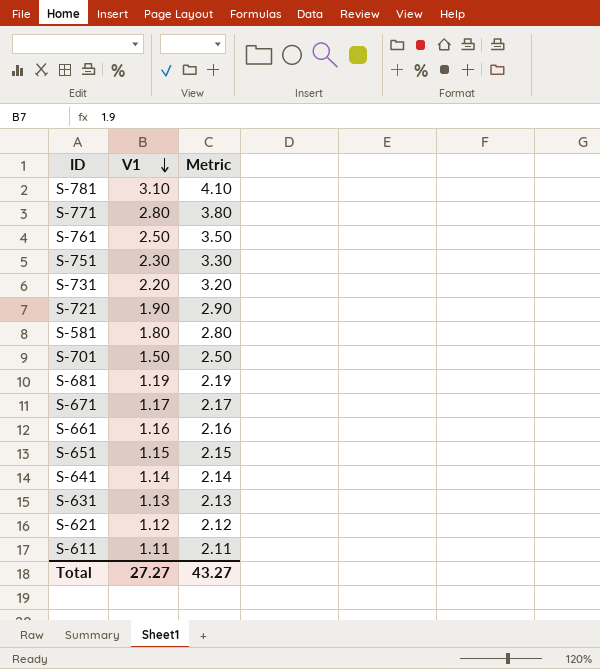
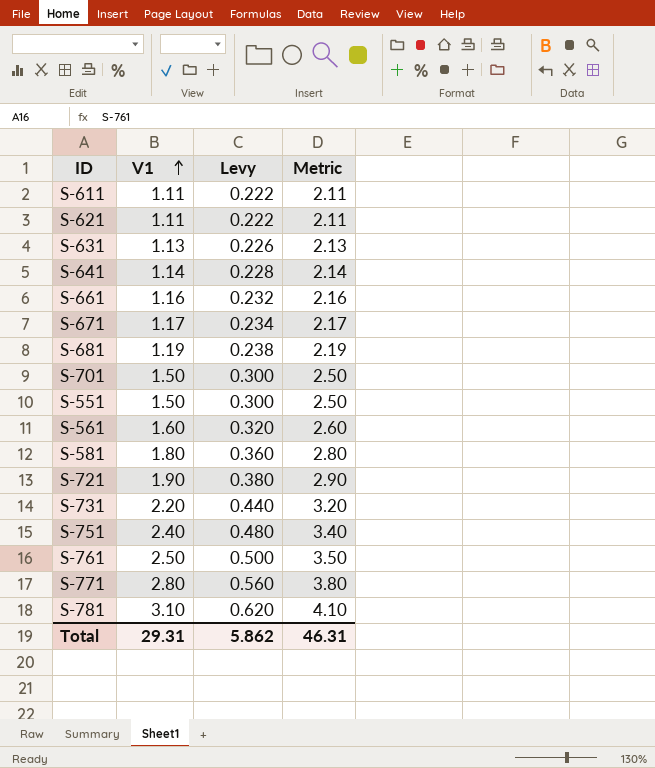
row order: V1 descending -> V1 ascending
column Levy | formula: none -> [V1] * 0.2
row S-651: 1.15 | 2.15 -> none
S-621 | V1: 1.12 -> 1.11
S-621 | Metric: 2.12 -> 2.11
row S-551: none -> 1.50 | 0.300 | 2.50
row S-561: none -> 1.60 | 0.320 | 2.60
S-751 | V1: 2.30 -> 2.40
S-751 | Metric: 3.30 -> 3.40
Total | V1: 27.27 -> 29.31
Total | Metric: 43.27 -> 46.31

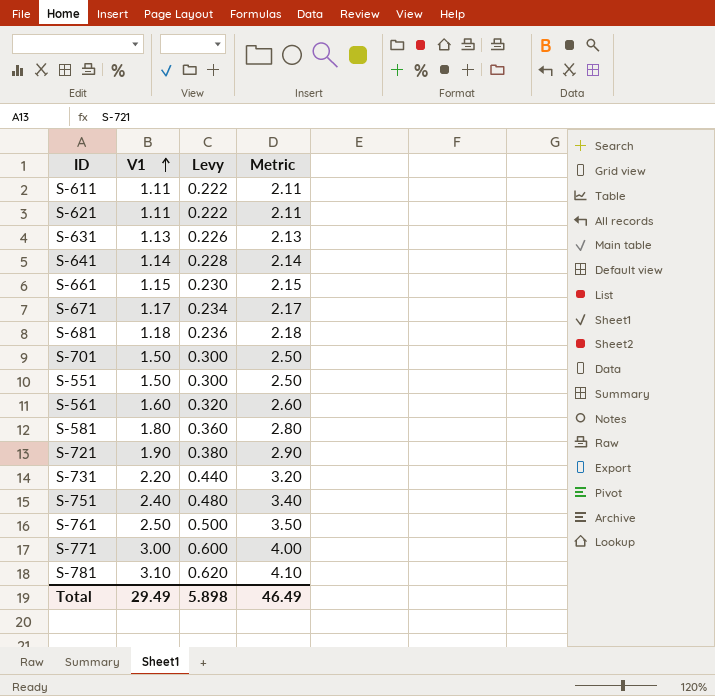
S-661 | V1: 1.16 -> 1.15
S-661 | Levy: 0.232 -> 0.230
S-661 | Metric: 2.16 -> 2.15
S-681 | V1: 1.19 -> 1.18
S-681 | Levy: 0.238 -> 0.236
S-681 | Metric: 2.19 -> 2.18
S-771 | V1: 2.80 -> 3.00
S-771 | Levy: 0.560 -> 0.600
S-771 | Metric: 3.80 -> 4.00
Total | V1: 29.31 -> 29.49
Total | Levy: 5.862 -> 5.898
Total | Metric: 46.31 -> 46.49

